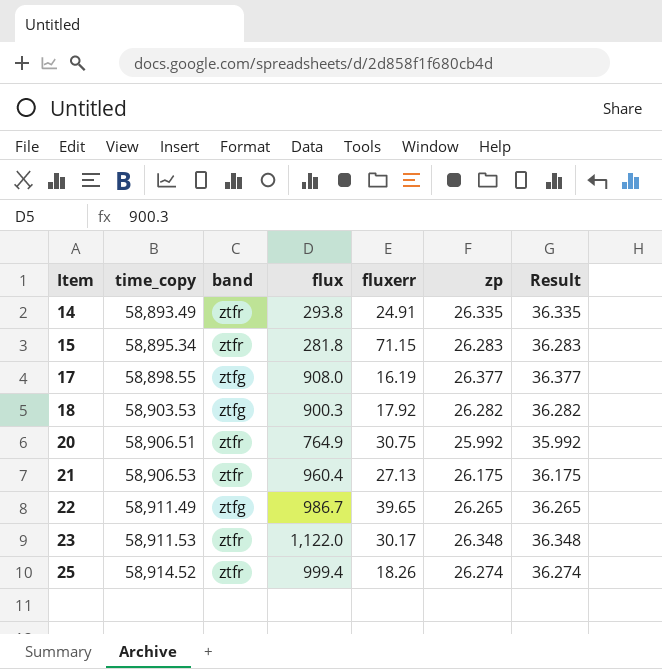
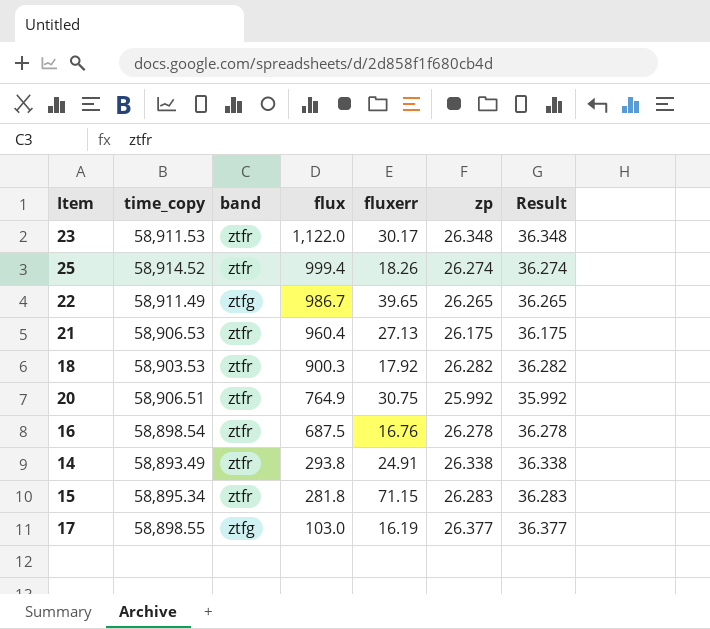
row order: Item ascending -> flux descending
18 | band: ztfg -> ztfr
row 16: none -> 58,898.54 | ztfr | 687.5 | 16.76 | 26.278 | 36.278
14 | zp: 26.335 -> 26.338
14 | Result: 36.335 -> 36.338
17 | flux: 908.0 -> 103.0

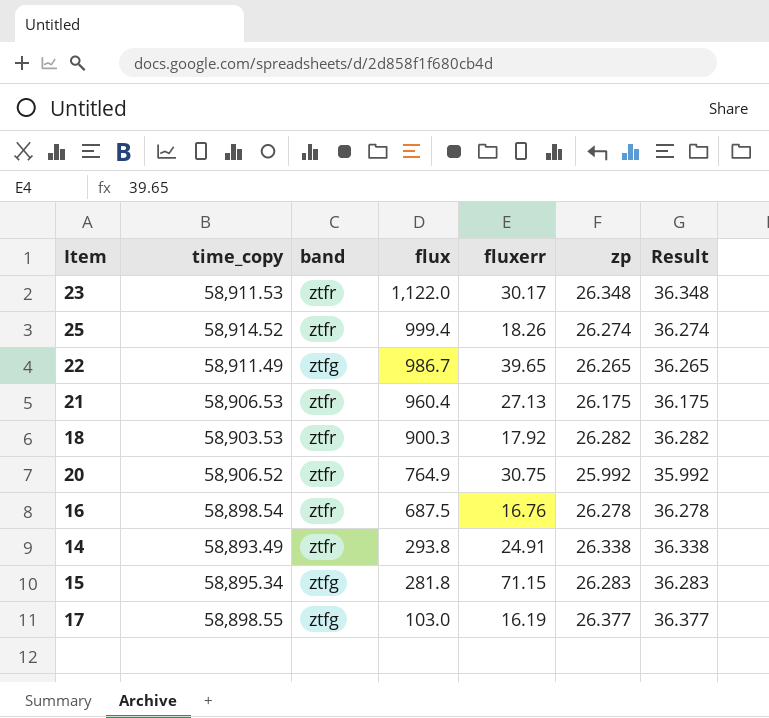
20 | time_copy: 58,906.51 -> 58,906.52
15 | band: ztfr -> ztfg

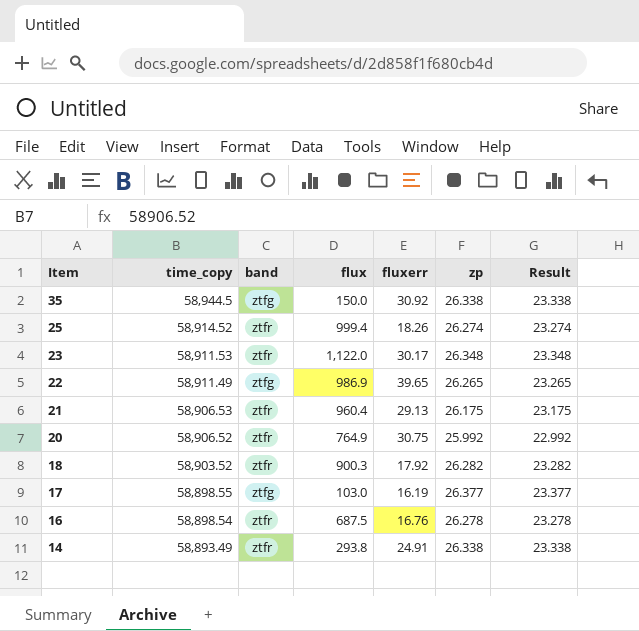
row order: flux descending -> Item descending
column Result | formula: [zp] + 10 -> [zp] - 3
row 15: 58,895.34 | ztfg | 281.8 | 71.15 | 26.283 | 36.283 -> none
row 35: none -> 58,944.5 | ztfg | 150.0 | 30.92 | 26.338 | 23.338
22 | flux: 986.7 -> 986.9
21 | fluxerr: 27.13 -> 29.13
18 | time_copy: 58,903.53 -> 58,903.52

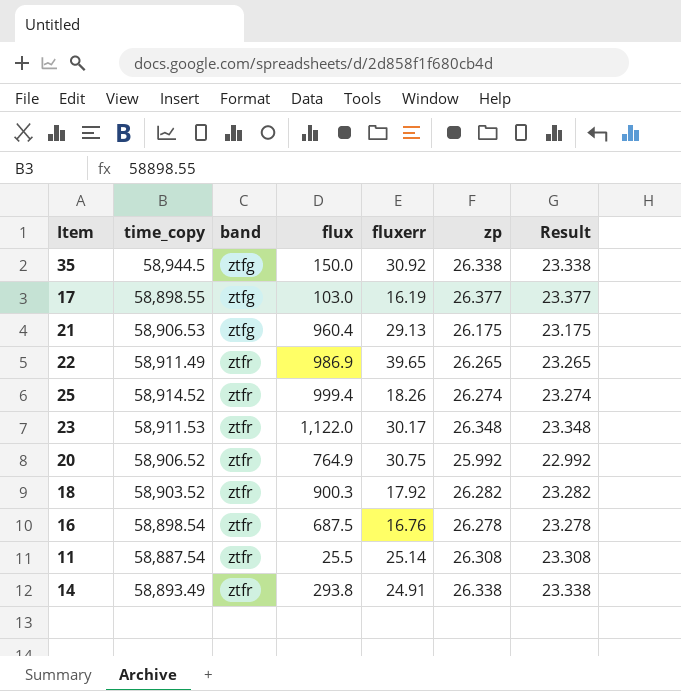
row order: Item descending -> band ascending
21 | band: ztfr -> ztfg
22 | band: ztfg -> ztfr
row 11: none -> 58,887.54 | ztfr | 25.5 | 25.14 | 26.308 | 23.308

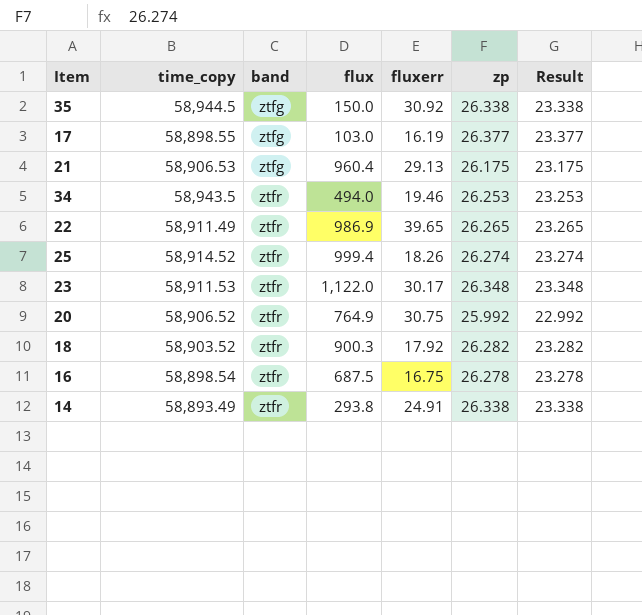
row 11: 58,887.54 | ztfr | 25.5 | 25.14 | 26.308 | 23.308 -> none
row 34: none -> 58,943.5 | ztfr | 494.0 | 19.46 | 26.253 | 23.253
16 | fluxerr: 16.76 -> 16.75

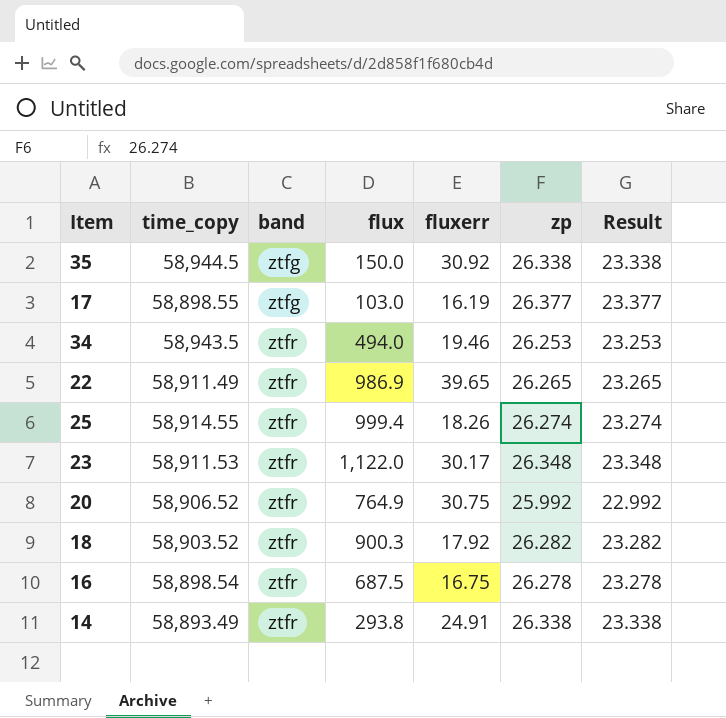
row 21: 58,906.53 | ztfg | 960.4 | 29.13 | 26.175 | 23.175 -> none
25 | time_copy: 58,914.52 -> 58,914.55

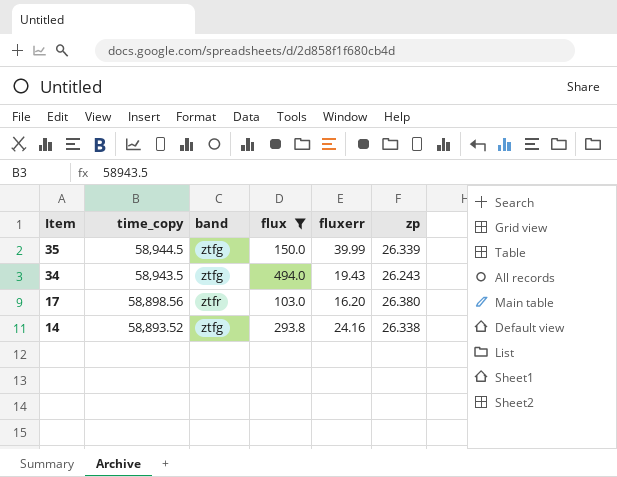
filter: none -> flux <= 494.0
row order: band ascending -> Item descending
column Result | formula: [zp] - 3 -> none
35 | fluxerr: 30.92 -> 39.99
35 | zp: 26.338 -> 26.339
34 | band: ztfr -> ztfg
34 | fluxerr: 19.46 -> 19.43
34 | zp: 26.253 -> 26.243
17 | time_copy: 58,898.55 -> 58,898.56
17 | band: ztfg -> ztfr
17 | fluxerr: 16.19 -> 16.20
17 | zp: 26.377 -> 26.380
14 | time_copy: 58,893.49 -> 58,893.52
14 | band: ztfr -> ztfg
14 | fluxerr: 24.91 -> 24.16

